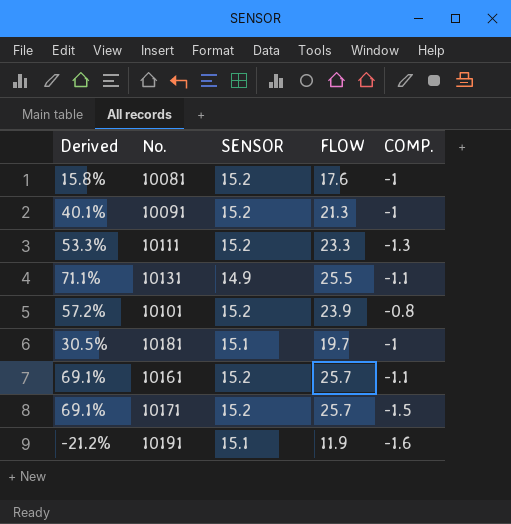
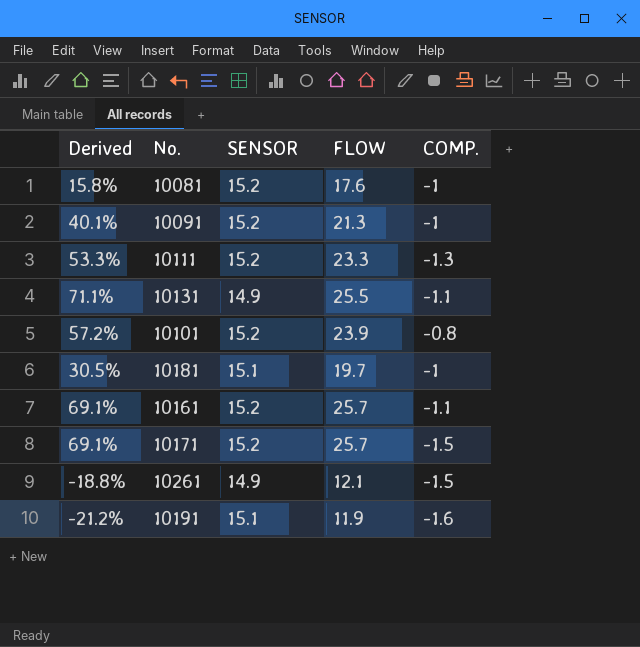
row 10261: none -> -18.8% | 14.9 | 12.1 | -1.5

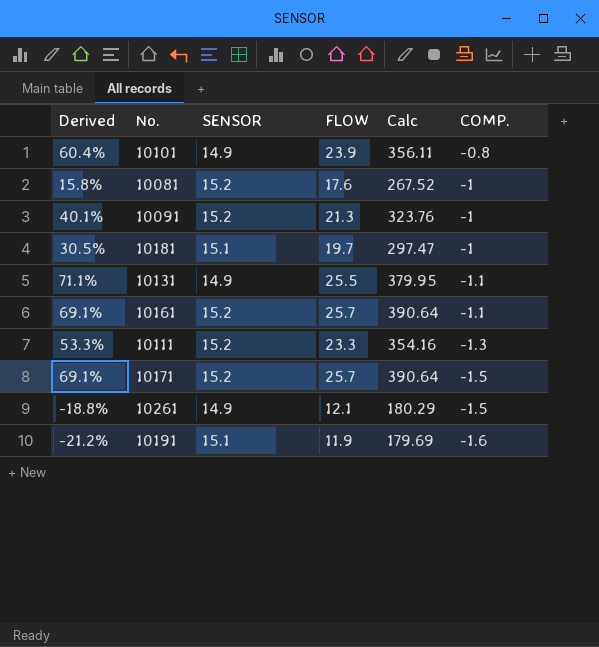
row order: none -> COMP. descending
column Calc | formula: none -> [SENSOR] * [FLOW]
10101 | Derived: 57.2% -> 60.4%
10101 | SENSOR: 15.2 -> 14.9

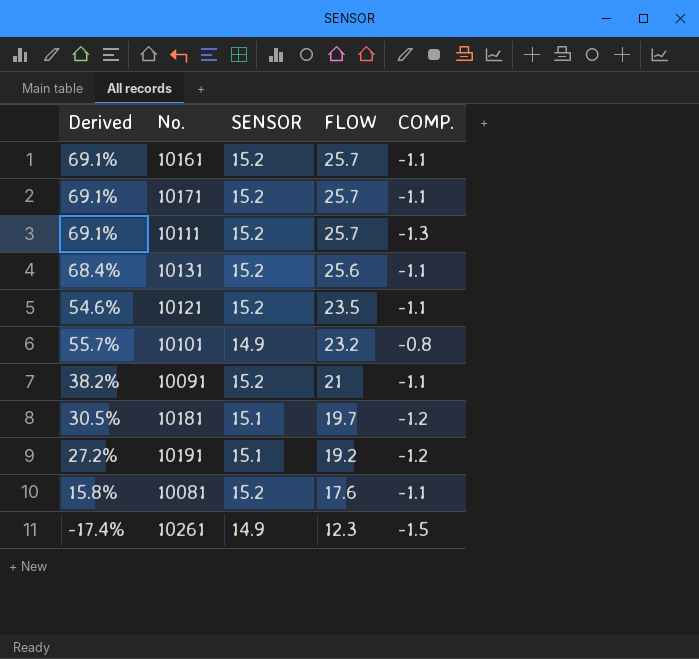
row order: COMP. descending -> FLOW descending
column Calc | formula: [SENSOR] * [FLOW] -> none
10171 | COMP.: -1.5 -> -1.1
10111 | Derived: 53.3% -> 69.1%
10111 | FLOW: 23.3 -> 25.7
10131 | Derived: 71.1% -> 68.4%
10131 | SENSOR: 14.9 -> 15.2
10131 | FLOW: 25.5 -> 25.6
row 10121: none -> 54.6% | 15.2 | 23.5 | -1.1
10101 | Derived: 60.4% -> 55.7%
10101 | FLOW: 23.9 -> 23.2
10091 | Derived: 40.1% -> 38.2%
10091 | FLOW: 21.3 -> 21
10091 | COMP.: -1 -> -1.1
10181 | COMP.: -1 -> -1.2
10191 | Derived: -21.2% -> 27.2%
10191 | FLOW: 11.9 -> 19.2
10191 | COMP.: -1.6 -> -1.2
10081 | COMP.: -1 -> -1.1
10261 | Derived: -18.8% -> -17.4%
10261 | FLOW: 12.1 -> 12.3

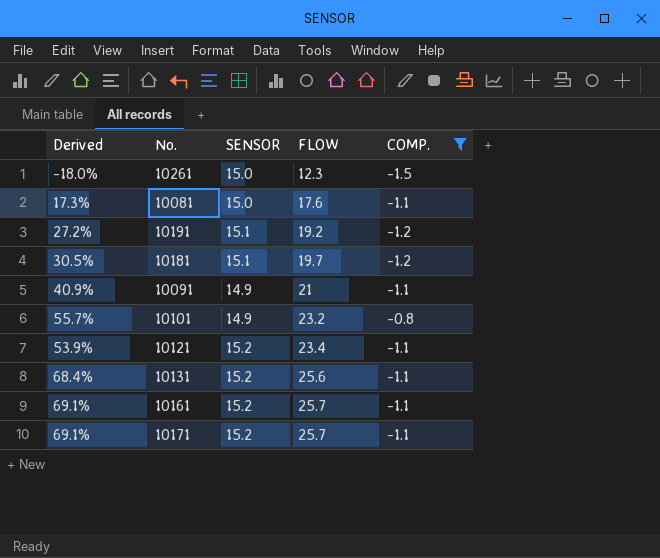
filter: none -> COMP. != -1.3
row order: FLOW descending -> FLOW ascending
10261 | Derived: -17.4% -> -18.0%
10261 | SENSOR: 14.9 -> 15.0
10081 | Derived: 15.8% -> 17.3%
10081 | SENSOR: 15.2 -> 15.0
10091 | Derived: 38.2% -> 40.9%
10091 | SENSOR: 15.2 -> 14.9
10121 | Derived: 54.6% -> 53.9%
10121 | FLOW: 23.5 -> 23.4

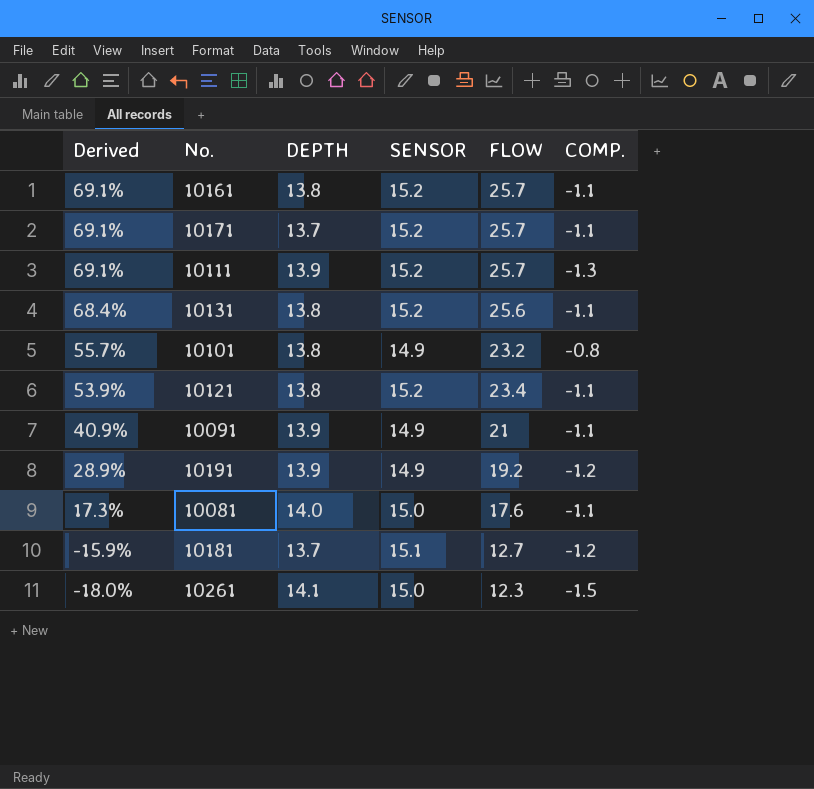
filter: COMP. != -1.3 -> none
row order: FLOW ascending -> Derived descending
column DEPTH | position: none -> 3
10191 | Derived: 27.2% -> 28.9%
10191 | SENSOR: 15.1 -> 14.9
10181 | Derived: 30.5% -> -15.9%
10181 | FLOW: 19.7 -> 12.7

